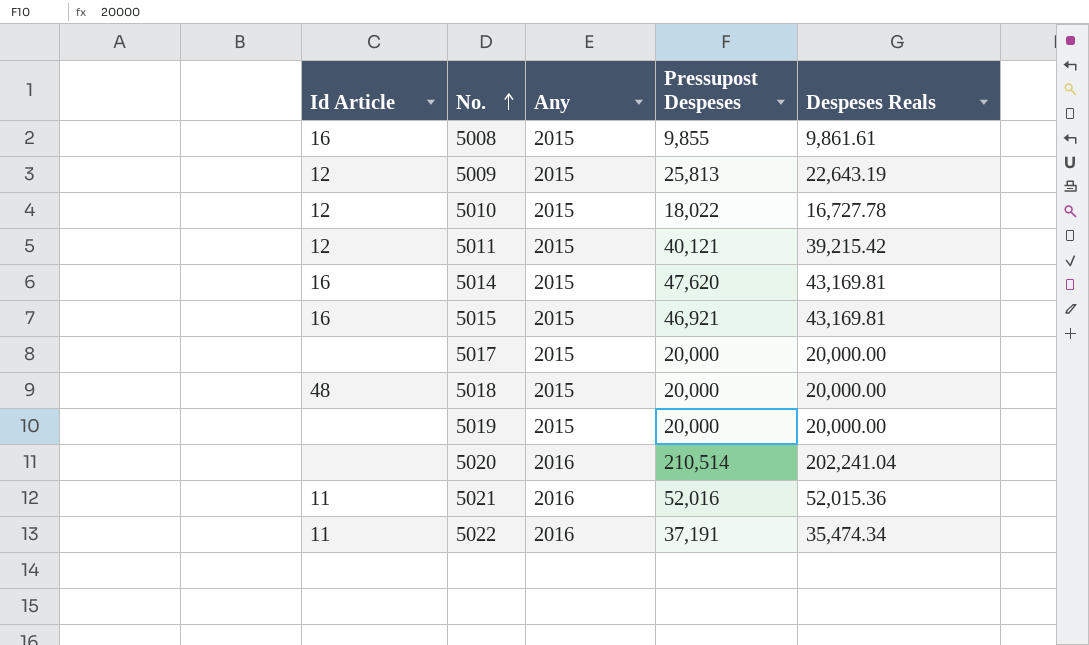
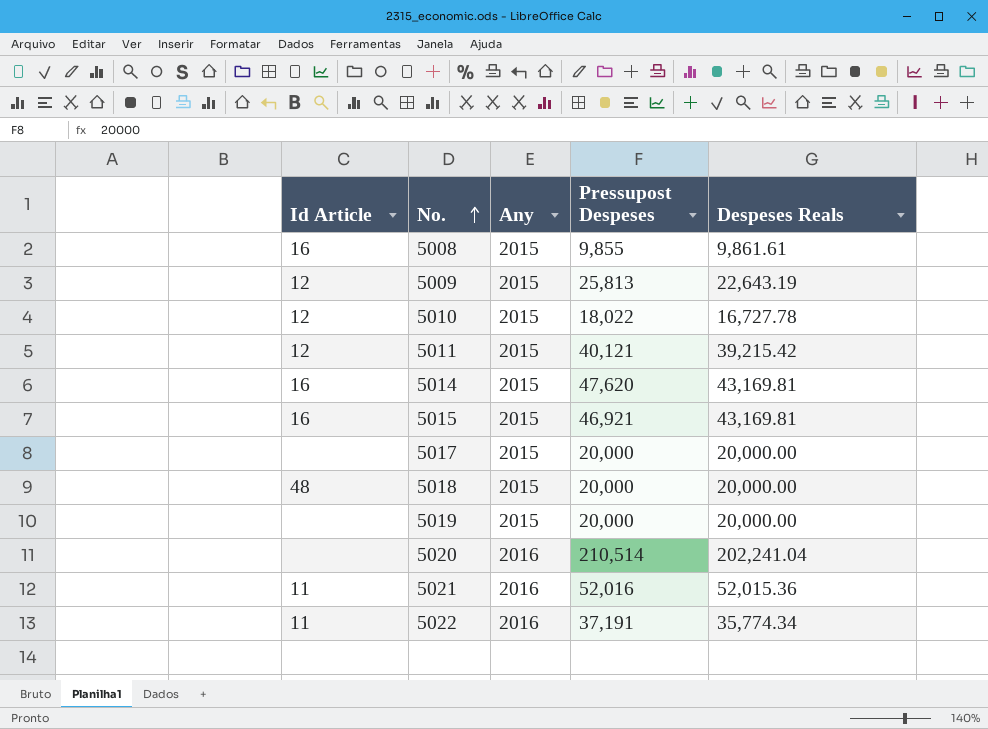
5022 | Despeses Reals: 35,474.34 -> 35,774.34

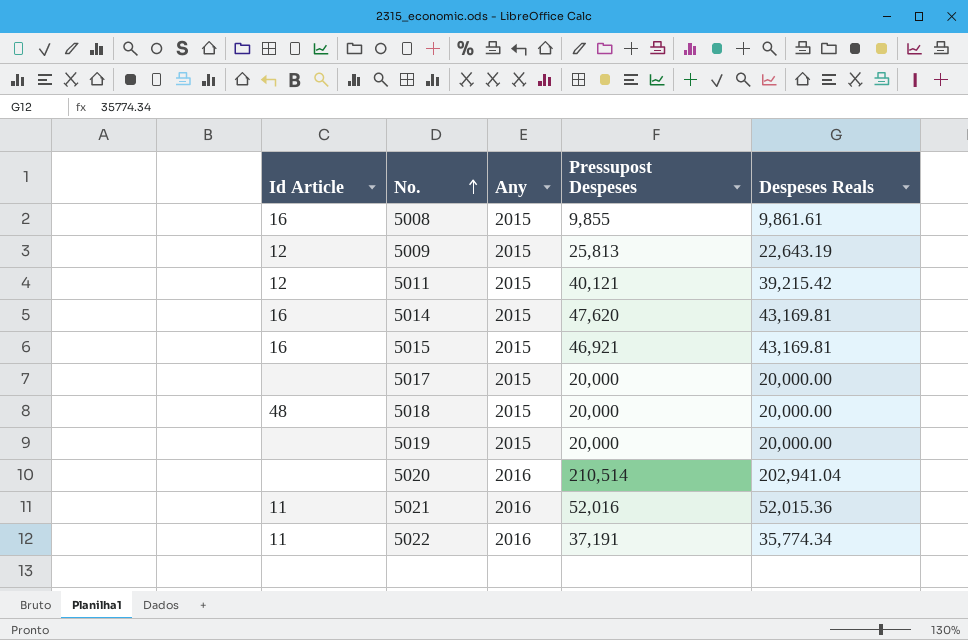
row 5010: 12 | 2015 | 18,022 | 16,727.78 -> none
5020 | Despeses Reals: 202,241.04 -> 202,941.04

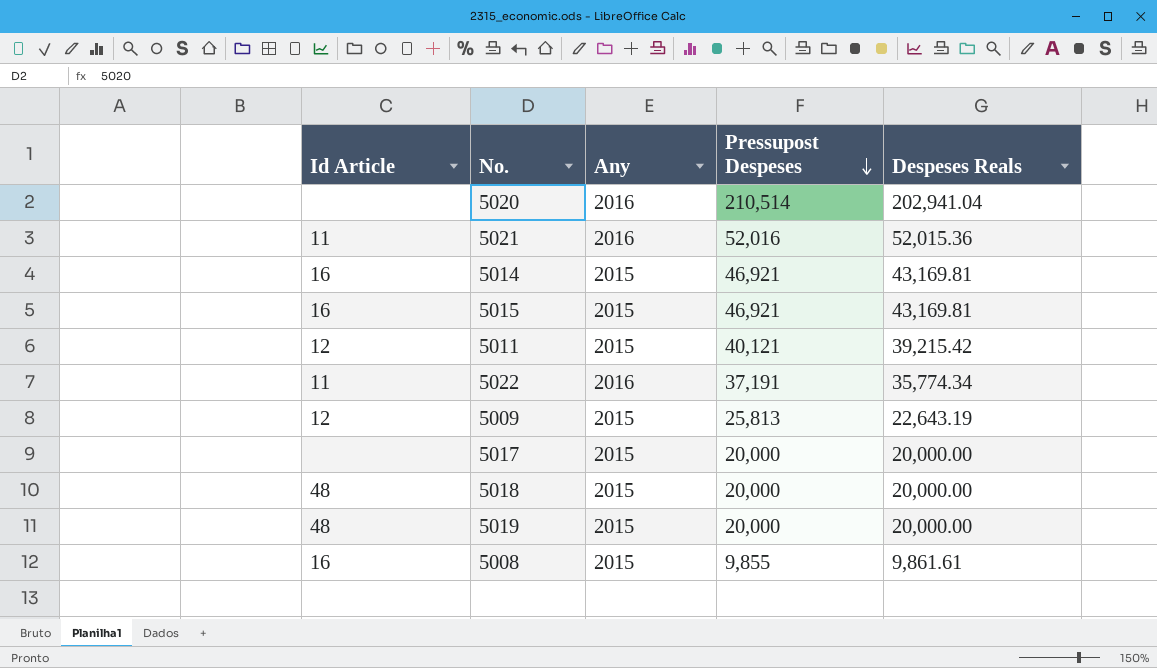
row order: No. ascending -> Pressupost Despeses descending
5014 | Pressupost Despeses: 47,620 -> 46,921
5019 | Id Article: none -> 48

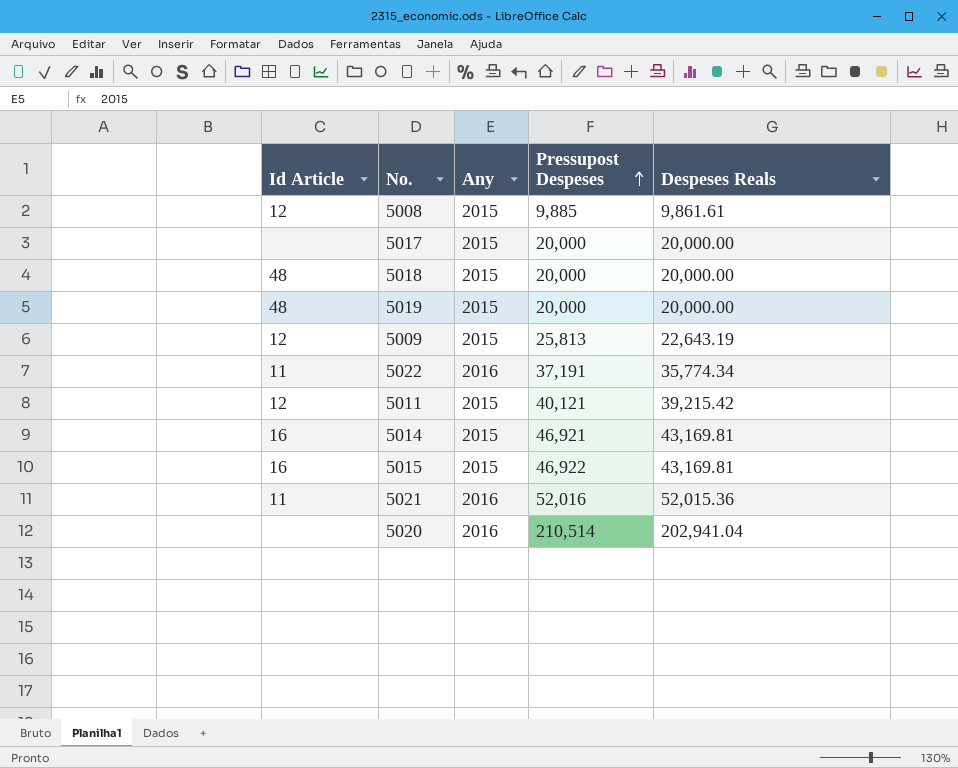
row order: Pressupost Despeses descending -> Pressupost Despeses ascending
5008 | Id Article: 16 -> 12
5008 | Pressupost Despeses: 9,855 -> 9,885
5015 | Pressupost Despeses: 46,921 -> 46,922

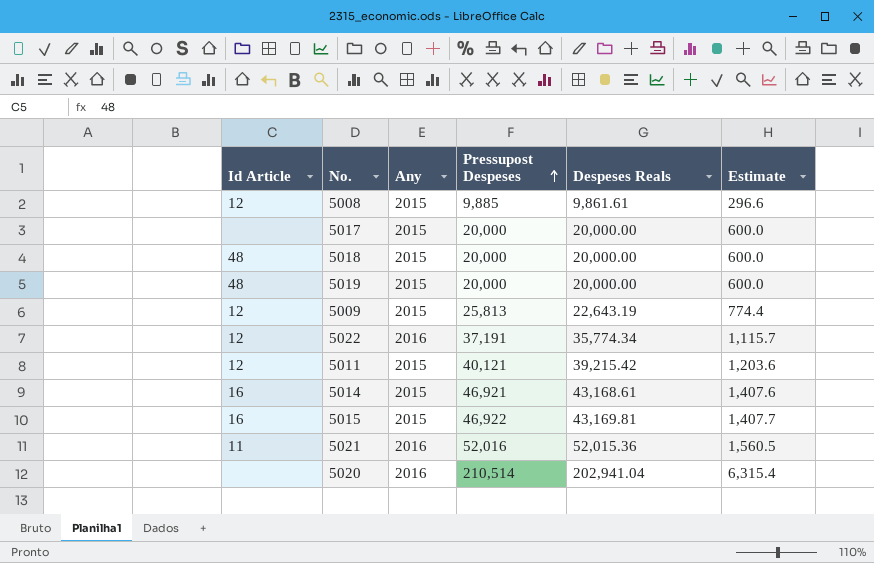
column Estimate | formula: none -> [Pressupost Despeses] * 0.03
5022 | Id Article: 11 -> 12
5014 | Despeses Reals: 43,169.81 -> 43,168.61

